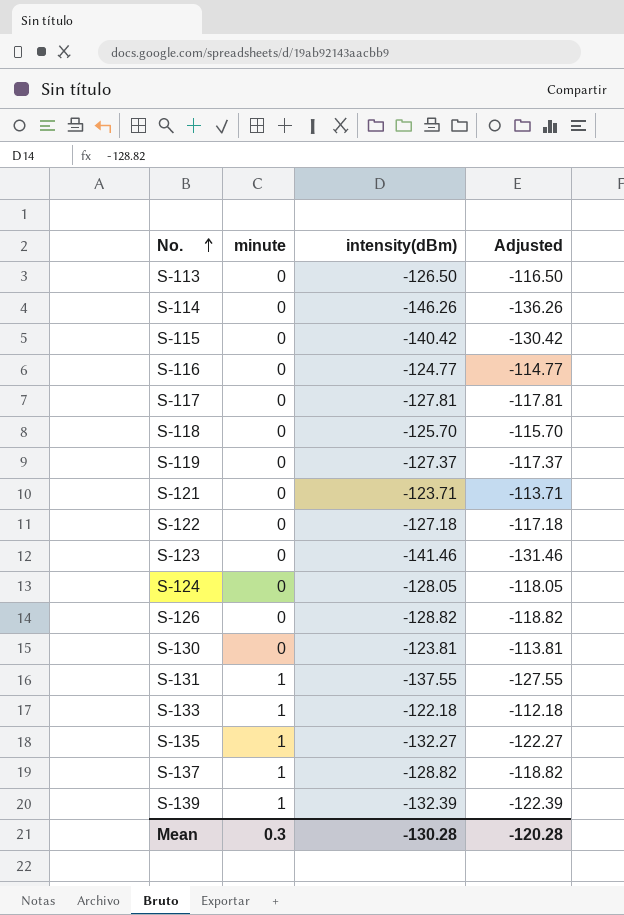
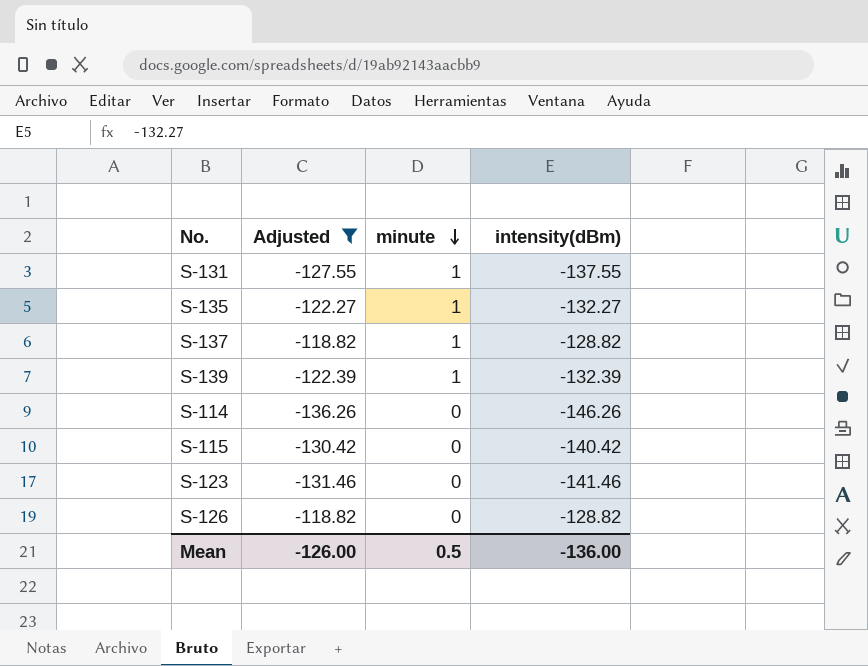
filter: none -> Adjusted <= -118.82
row order: No. ascending -> minute descending
column Adjusted | position: 4 -> 2
Mean | Adjusted: -120.28 -> -126.00
Mean | minute: 0.3 -> 0.5
Mean | intensity(dBm): -130.28 -> -136.00

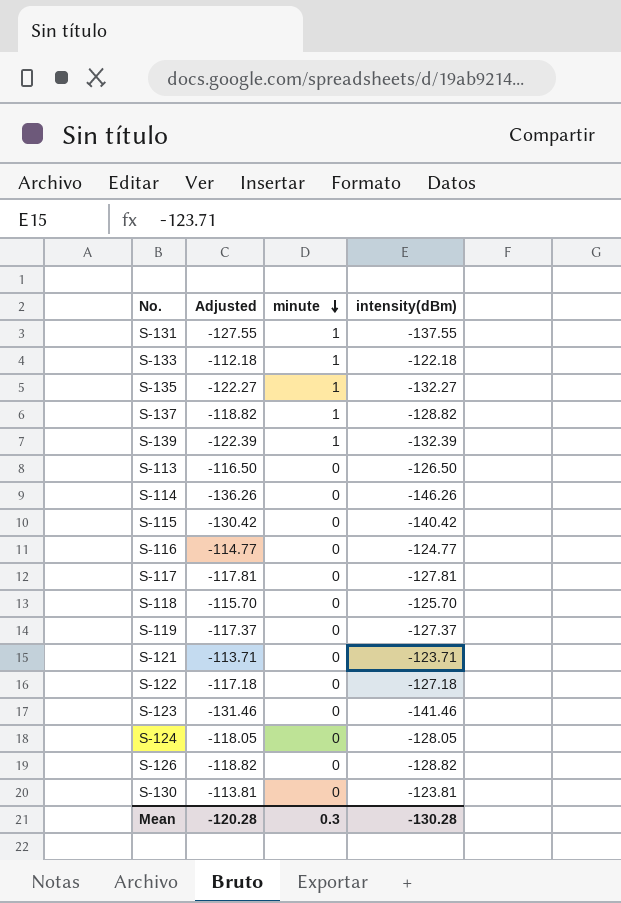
filter: Adjusted <= -118.82 -> none
Mean | Adjusted: -126.00 -> -120.28
Mean | minute: 0.5 -> 0.3
Mean | intensity(dBm): -136.00 -> -130.28

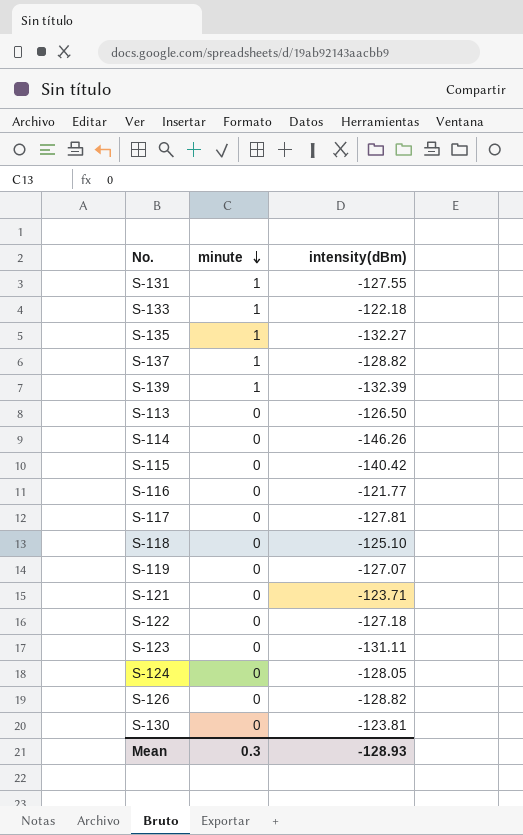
column Adjusted | formula: [intensity(dBm)] + 10 -> none
S-131 | intensity(dBm): -137.55 -> -127.55
S-116 | intensity(dBm): -124.77 -> -121.77
S-118 | intensity(dBm): -125.70 -> -125.10
S-119 | intensity(dBm): -127.37 -> -127.07
S-123 | intensity(dBm): -141.46 -> -131.11
Mean | intensity(dBm): -130.28 -> -128.93

